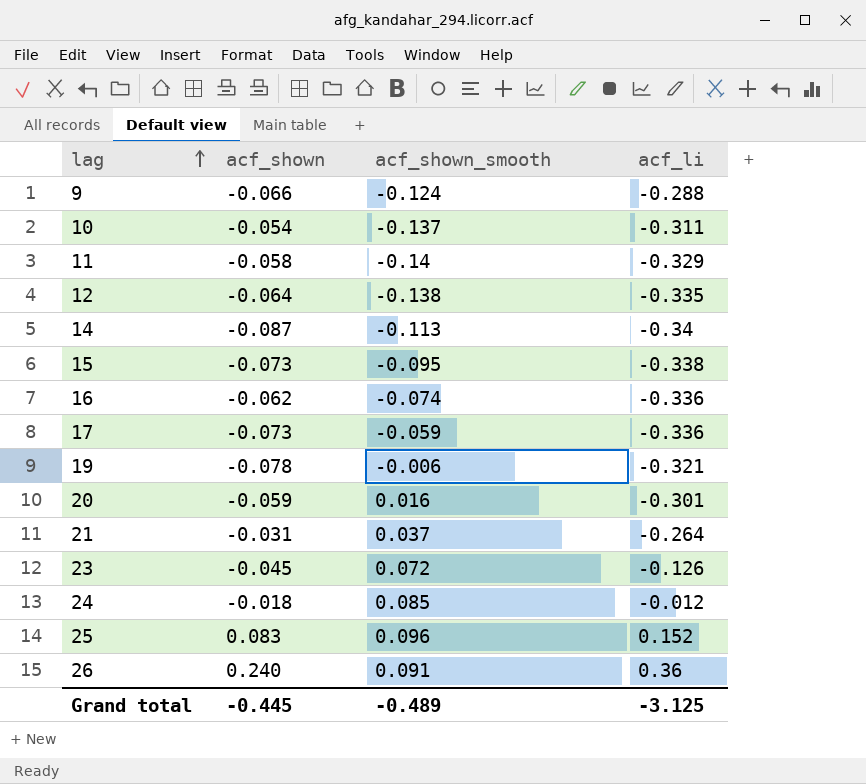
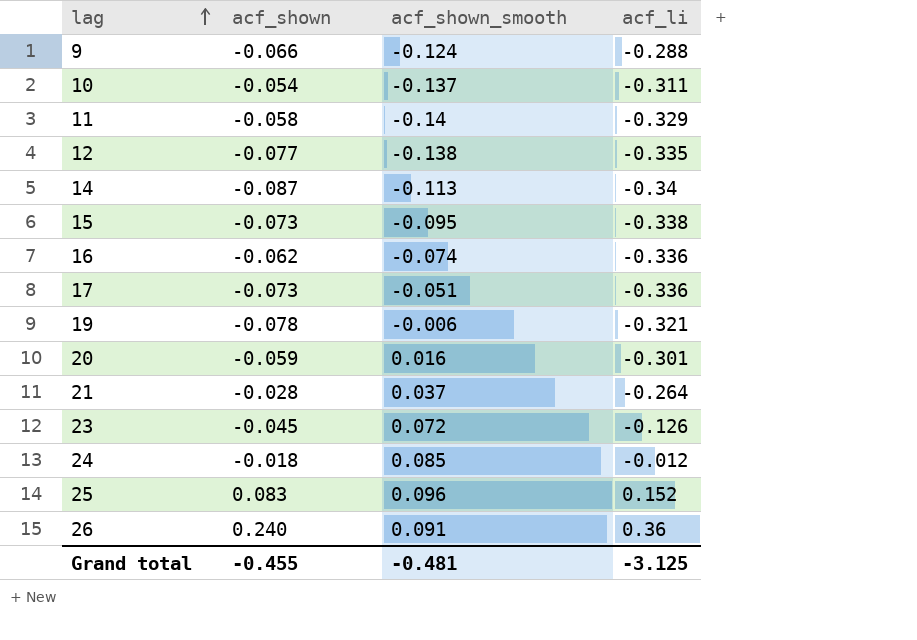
12 | acf_shown: -0.064 -> -0.077
17 | acf_shown_smooth: -0.059 -> -0.051
21 | acf_shown: -0.031 -> -0.028
Grand total | acf_shown: -0.445 -> -0.455
Grand total | acf_shown_smooth: -0.489 -> -0.481

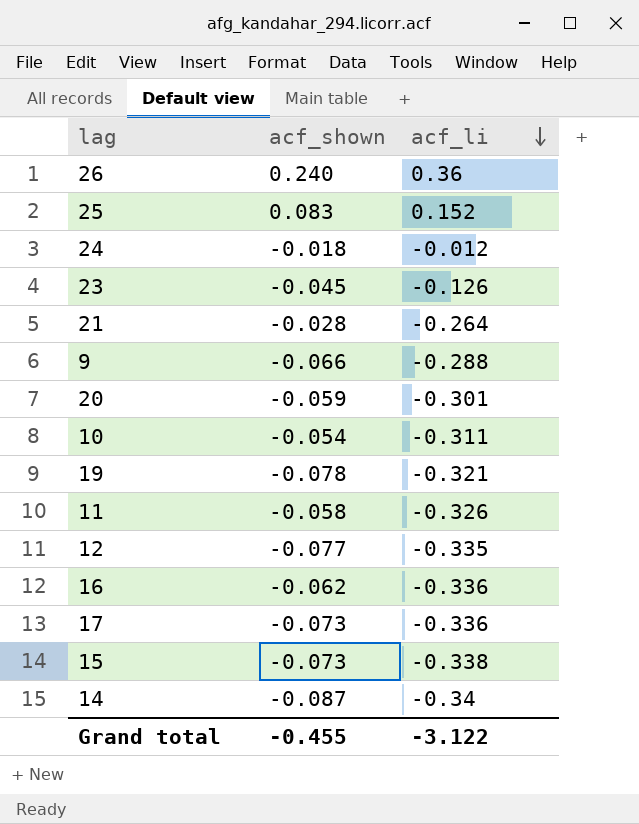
row order: lag ascending -> acf_li descending
column acf_shown_smooth | position: 3 -> none
11 | acf_li: -0.329 -> -0.326
Grand total | acf_li: -3.125 -> -3.122

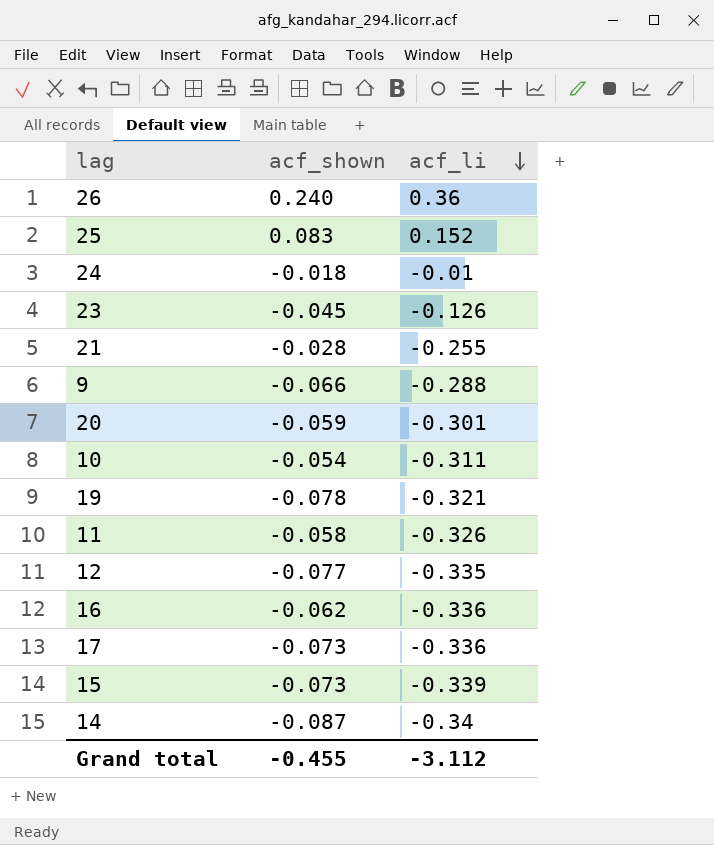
24 | acf_li: -0.012 -> -0.01
21 | acf_li: -0.264 -> -0.255
15 | acf_li: -0.338 -> -0.339
Grand total | acf_li: -3.122 -> -3.112

